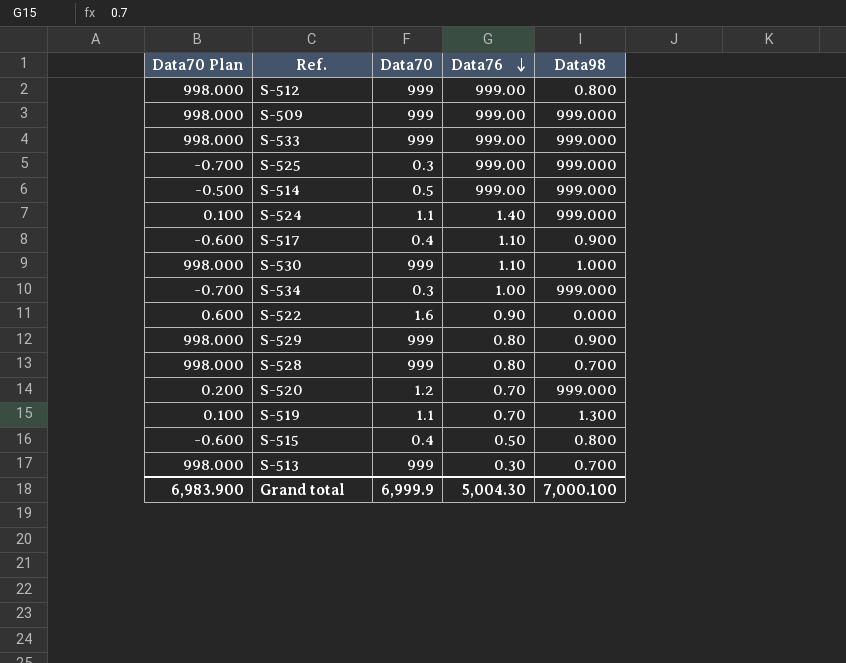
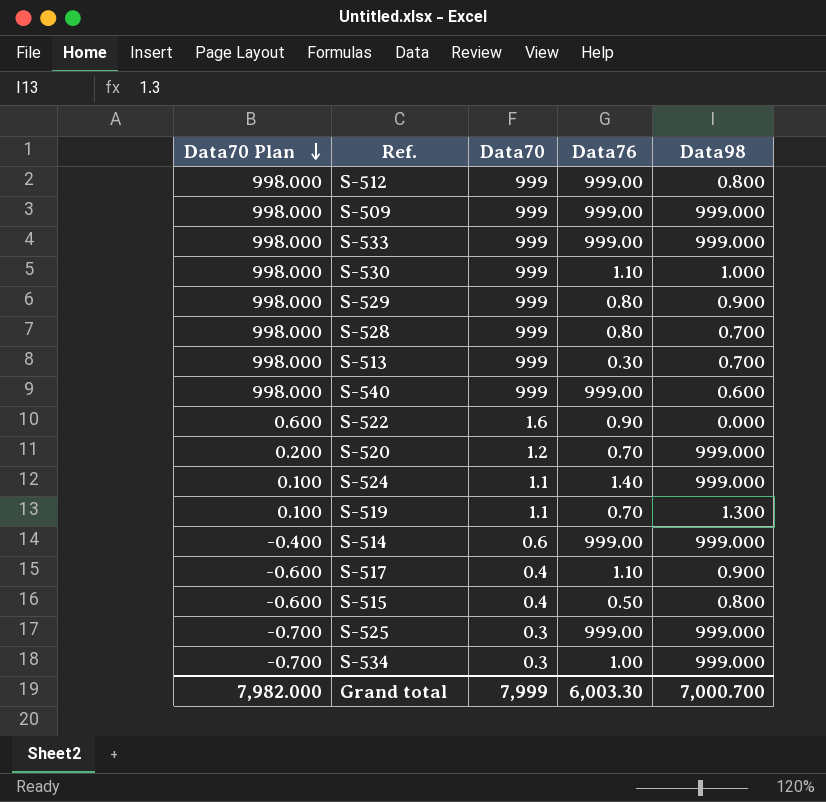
row order: Data76 descending -> Data70 Plan descending
row S-540: none -> 998.000 | 999 | 999.00 | 0.600
S-514 | Data70 Plan: -0.500 -> -0.400
S-514 | Data70: 0.5 -> 0.6
Grand total | Data70 Plan: 6,983.900 -> 7,982.000
Grand total | Data70: 6,999.9 -> 7,999
Grand total | Data76: 5,004.30 -> 6,003.30
Grand total | Data98: 7,000.100 -> 7,000.700

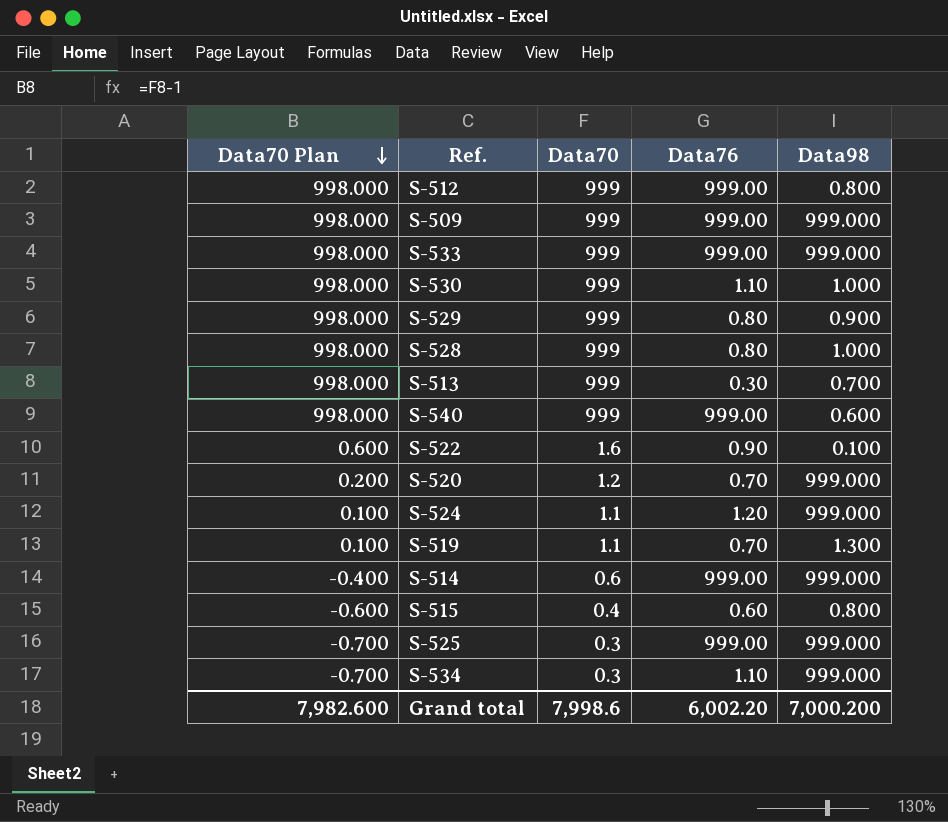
row S-517: -0.600 | 0.4 | 1.10 | 0.900 -> none
S-528 | Data98: 0.700 -> 1.000
S-522 | Data98: 0.000 -> 0.100
S-524 | Data76: 1.40 -> 1.20
S-515 | Data76: 0.50 -> 0.60
S-534 | Data76: 1.00 -> 1.10
Grand total | Data70 Plan: 7,982.000 -> 7,982.600
Grand total | Data70: 7,999 -> 7,998.6
Grand total | Data76: 6,003.30 -> 6,002.20
Grand total | Data98: 7,000.700 -> 7,000.200

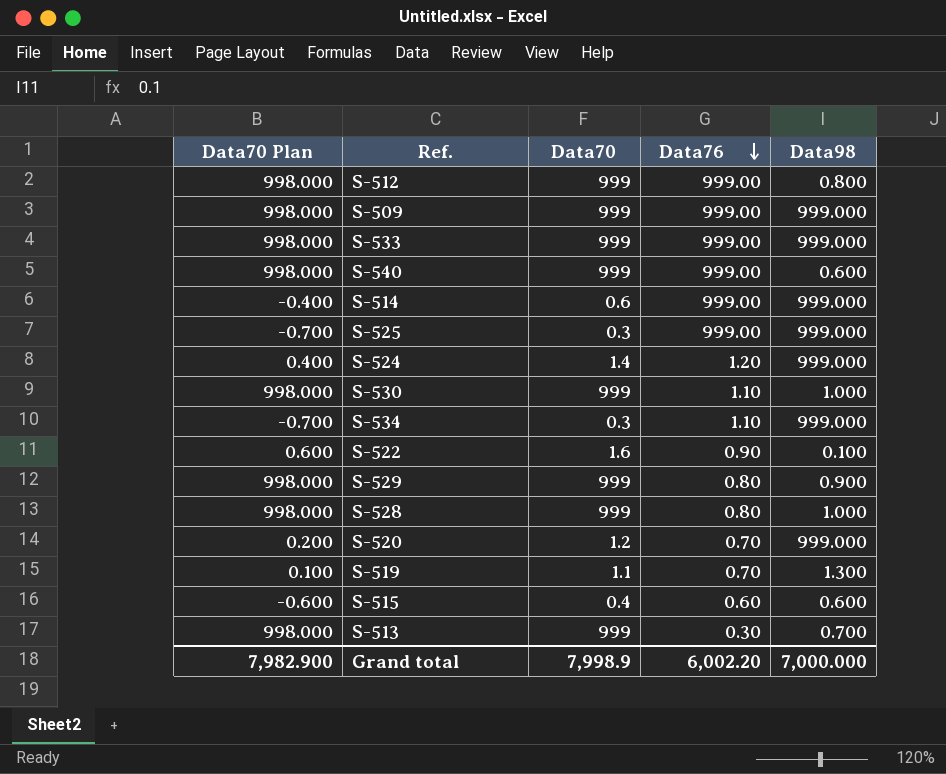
row order: Data70 Plan descending -> Data76 descending
S-524 | Data70 Plan: 0.100 -> 0.400
S-524 | Data70: 1.1 -> 1.4
S-515 | Data98: 0.800 -> 0.600
Grand total | Data70 Plan: 7,982.600 -> 7,982.900
Grand total | Data70: 7,998.6 -> 7,998.9
Grand total | Data98: 7,000.200 -> 7,000.000

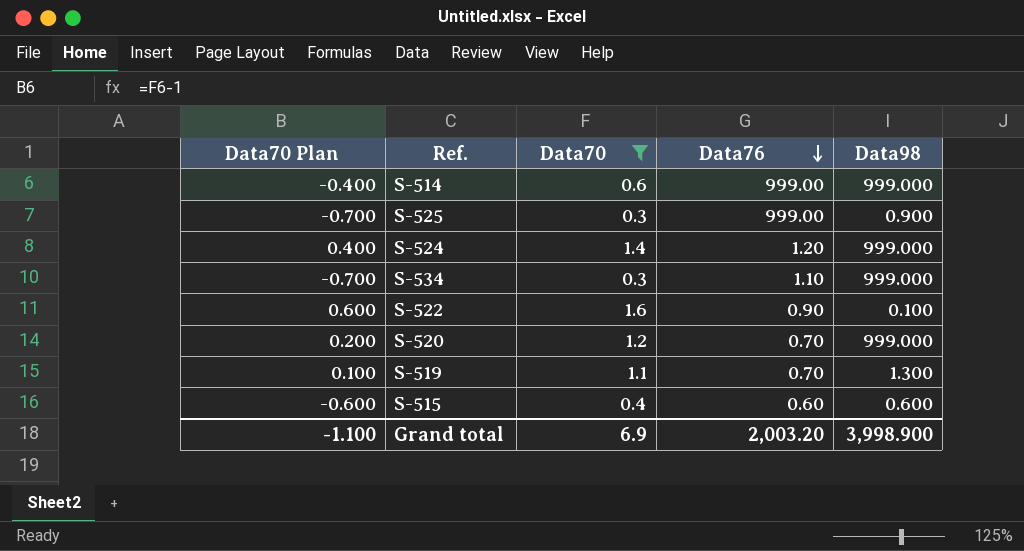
filter: none -> Data70 != 999
S-525 | Data98: 999.000 -> 0.900
Grand total | Data70 Plan: 7,982.900 -> -1.100
Grand total | Data70: 7,998.9 -> 6.9
Grand total | Data76: 6,002.20 -> 2,003.20
Grand total | Data98: 7,000.000 -> 3,998.900

